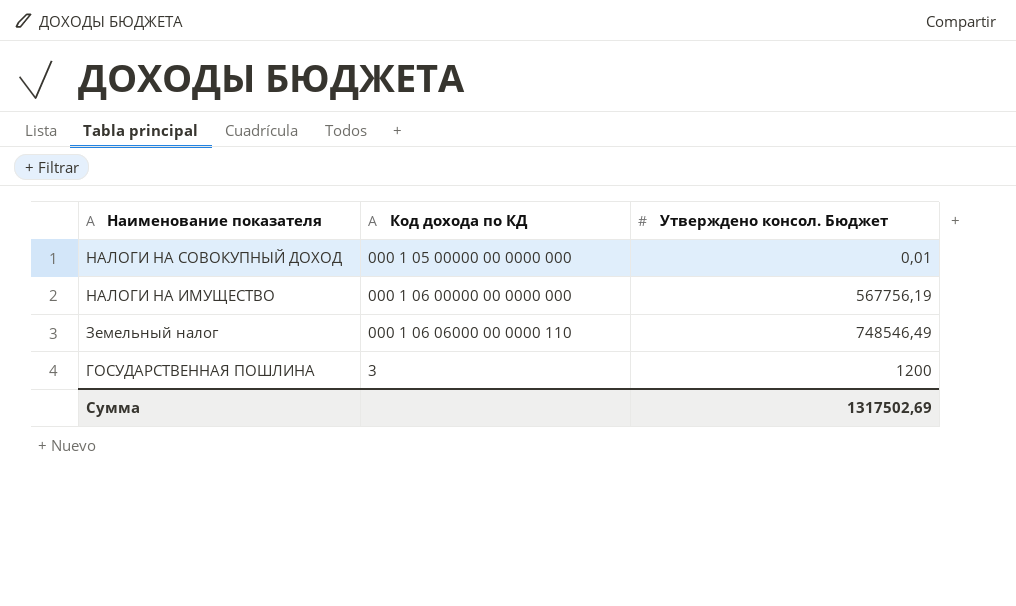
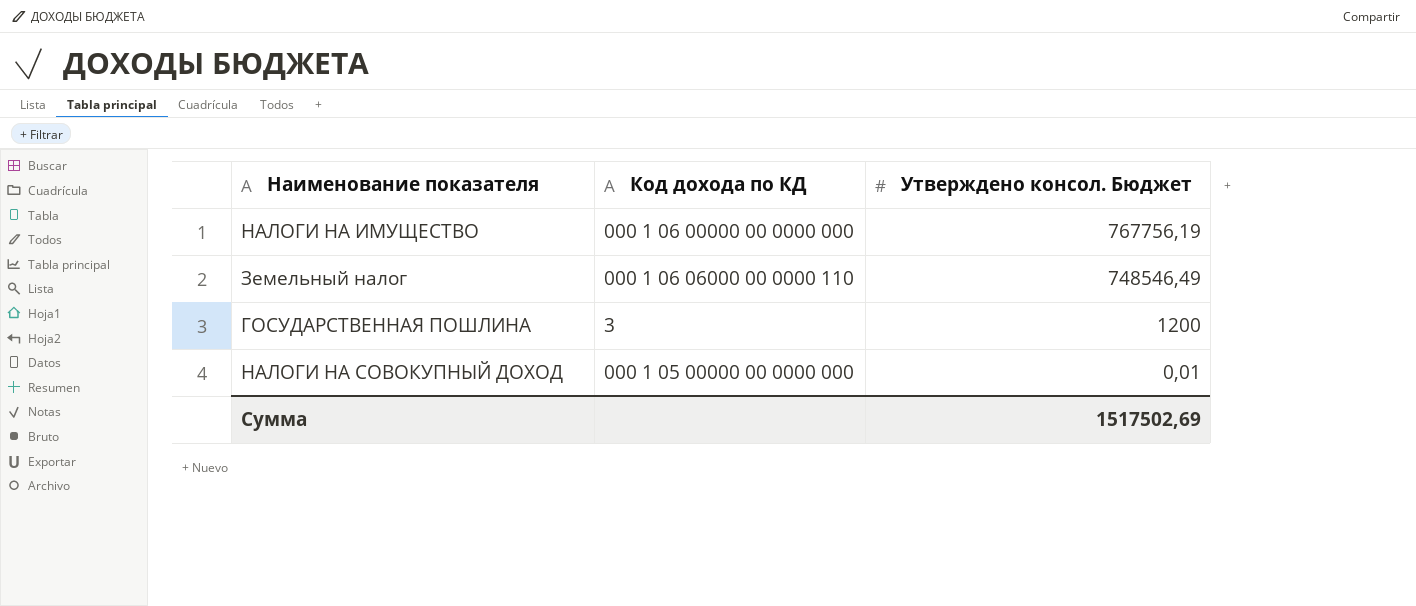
row order: Наименование показателя descending -> Утверждено консол. Бюджет descending
НАЛОГИ НА ИМУЩЕСТВО | Утверждено консол. Бюджет: 567756,19 -> 767756,19
Сумма | Утверждено консол. Бюджет: 1317502,69 -> 1517502,69

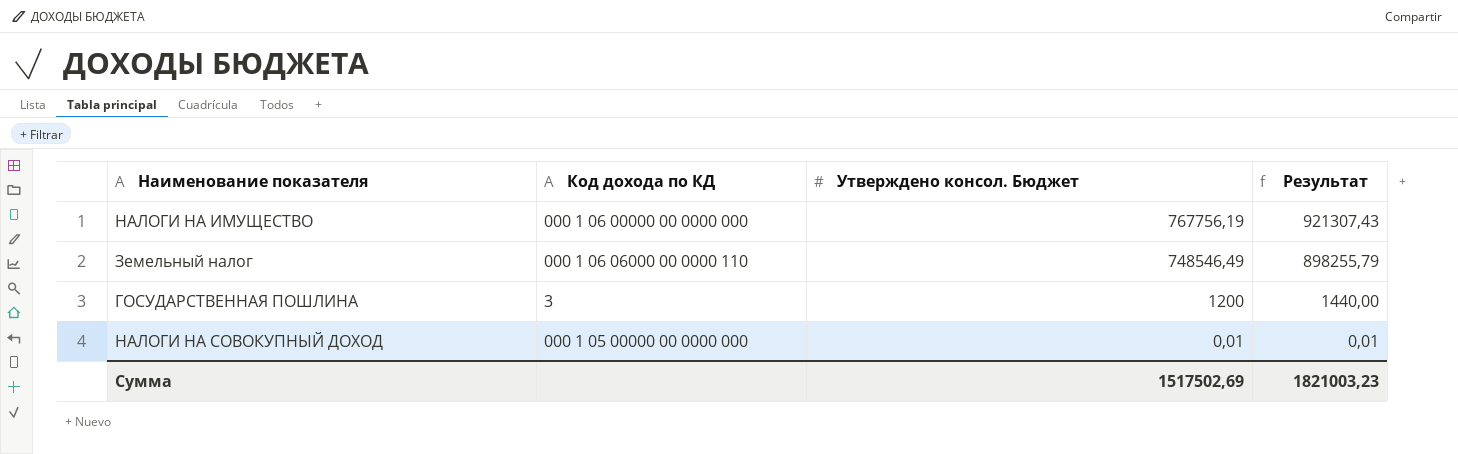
column Результат | formula: none -> [Утверждено консол. Бюджет] * 1,2

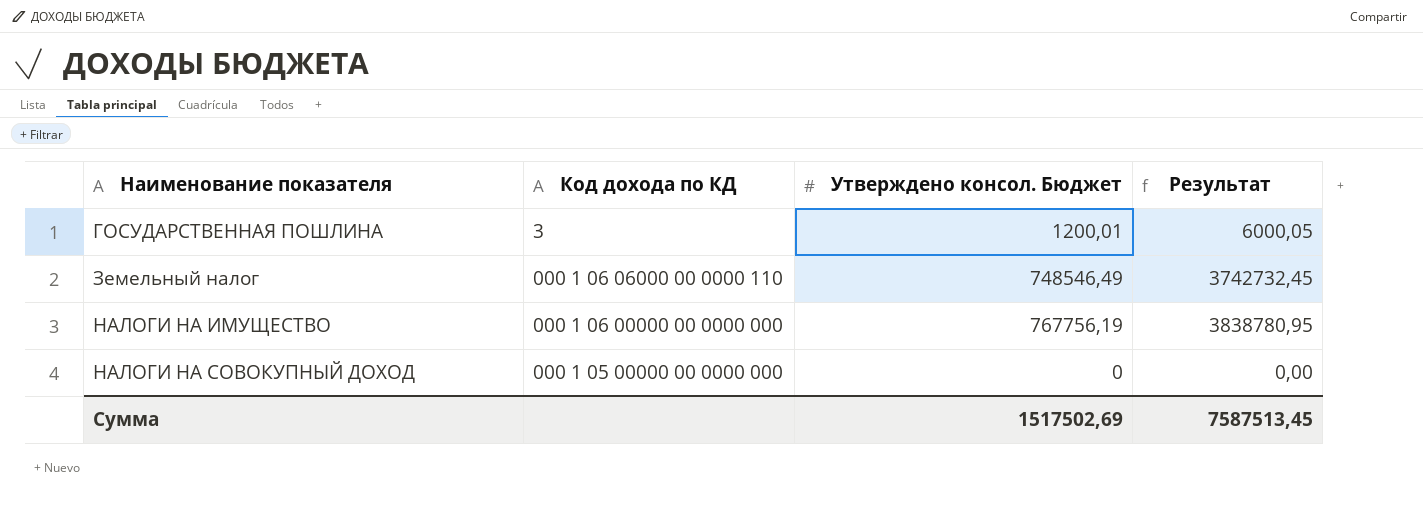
row order: Утверждено консол. Бюджет descending -> Наименование показателя ascending
column Результат | formula: [Утверждено консол. Бюджет] * 1,2 -> [Утверждено консол. Бюджет] * 5
ГОСУДАРСТВЕННАЯ ПОШЛИНА | Утверждено консол. Бюджет: 1200 -> 1200,01
НАЛОГИ НА СОВОКУПНЫЙ ДОХОД | Утверждено консол. Бюджет: 0,01 -> 0
Сумма | Результат: 1821003,23 -> 7587513,45

